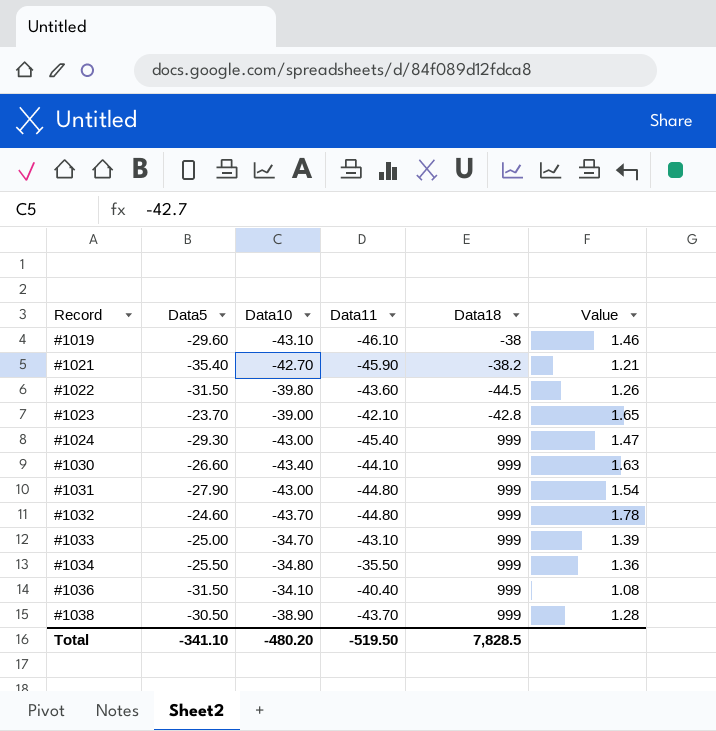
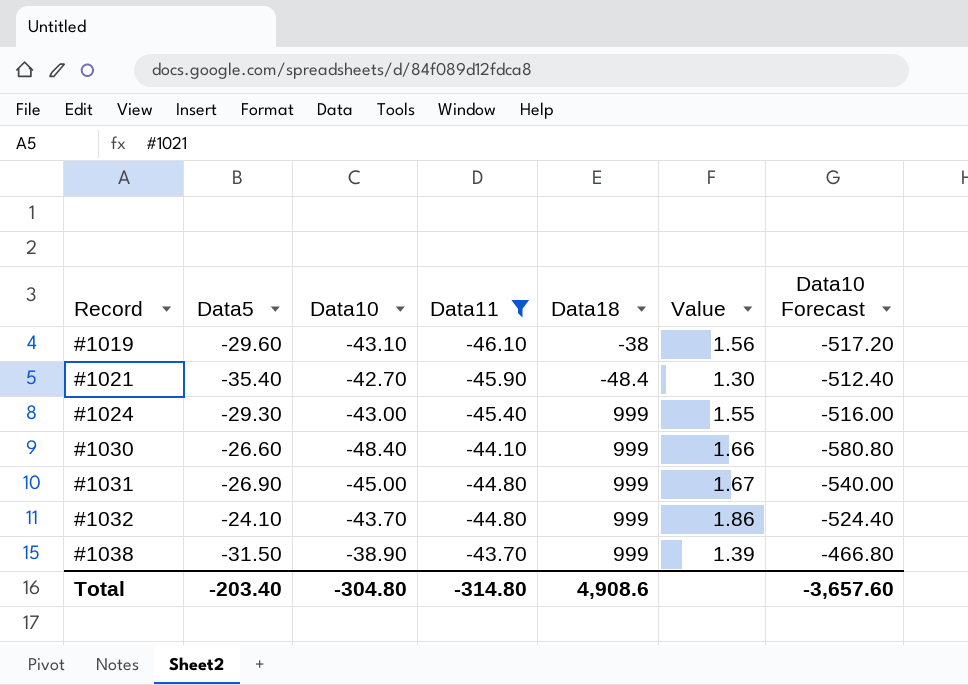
filter: none -> Data11 <= -43.70
column Value | formula: [Data10] / [Data5] -> [Data11] / [Data5]
column Data10 Forecast | formula: none -> [Data10] * 12
#1021 | Data18: -38.2 -> -48.4
#1030 | Data10: -43.40 -> -48.40
#1031 | Data5: -27.90 -> -26.90
#1031 | Data10: -43.00 -> -45.00
#1032 | Data5: -24.60 -> -24.10
#1038 | Data5: -30.50 -> -31.50
Total | Data5: -341.10 -> -203.40
Total | Data10: -480.20 -> -304.80
Total | Data11: -519.50 -> -314.80
Total | Data18: 7,828.5 -> 4,908.6

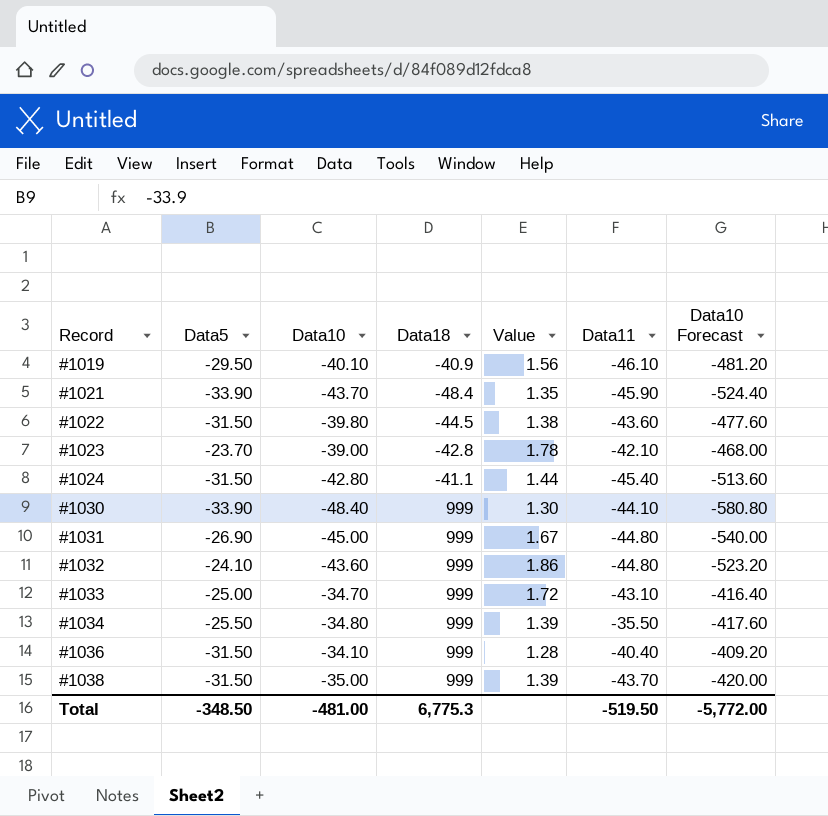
filter: Data11 <= -43.70 -> none
column Data11 | position: 4 -> 6
#1019 | Data5: -29.60 -> -29.50
#1019 | Data10: -43.10 -> -40.10
#1019 | Data18: -38 -> -40.9
#1019 | Data10 Forecast: -517.20 -> -481.20
#1021 | Data5: -35.40 -> -33.90
#1021 | Data10: -42.70 -> -43.70
#1021 | Value: 1.30 -> 1.35
#1021 | Data10 Forecast: -512.40 -> -524.40
#1024 | Data5: -29.30 -> -31.50
#1024 | Data10: -43.00 -> -42.80
#1024 | Data18: 999 -> -41.1
#1024 | Value: 1.55 -> 1.44
#1024 | Data10 Forecast: -516.00 -> -513.60
#1030 | Data5: -26.60 -> -33.90
#1030 | Value: 1.66 -> 1.30
#1032 | Data10: -43.70 -> -43.60
#1032 | Data10 Forecast: -524.40 -> -523.20
#1038 | Data10: -38.90 -> -35.00
#1038 | Data10 Forecast: -466.80 -> -420.00
Total | Data5: -203.40 -> -348.50
Total | Data10: -304.80 -> -481.00
Total | Data18: 4,908.6 -> 6,775.3
Total | Data11: -314.80 -> -519.50
Total | Data10 Forecast: -3,657.60 -> -5,772.00

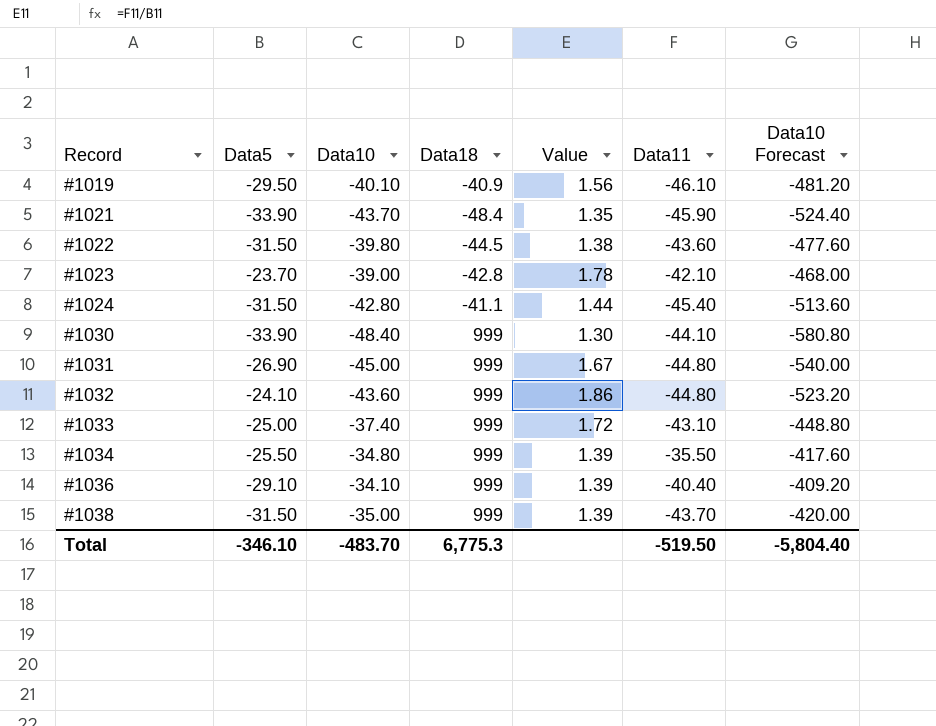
#1033 | Data10: -34.70 -> -37.40
#1033 | Data10 Forecast: -416.40 -> -448.80
#1036 | Data5: -31.50 -> -29.10
#1036 | Value: 1.28 -> 1.39
Total | Data5: -348.50 -> -346.10
Total | Data10: -481.00 -> -483.70
Total | Data10 Forecast: -5,772.00 -> -5,804.40

